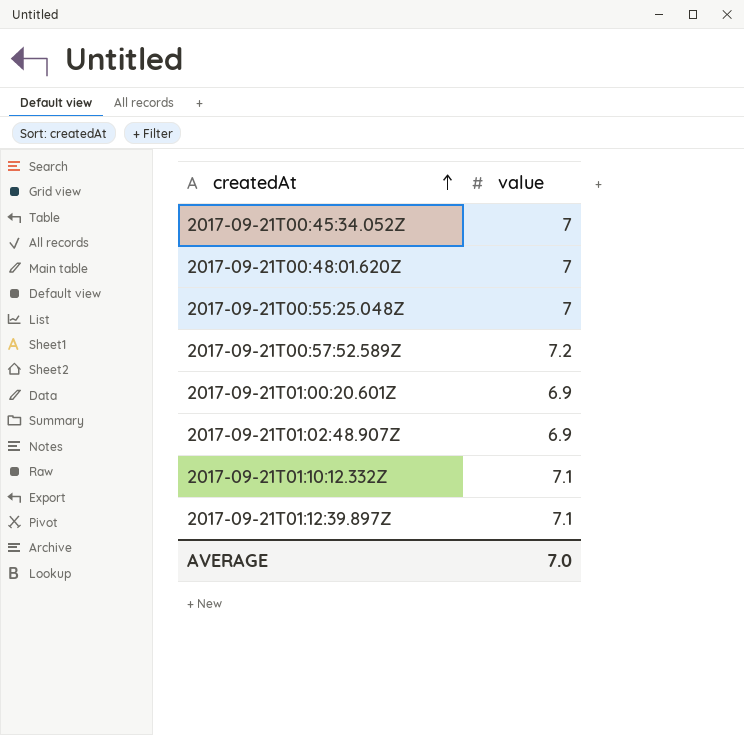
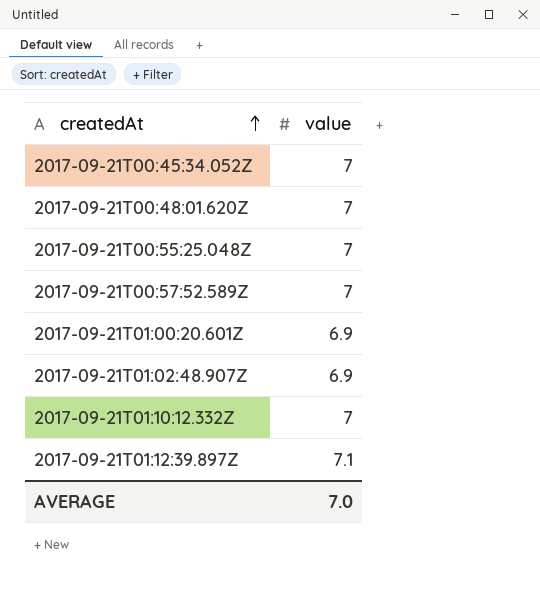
2017-09-21T00:57:52.589Z | value: 7.2 -> 7
2017-09-21T01:10:12.332Z | value: 7.1 -> 7

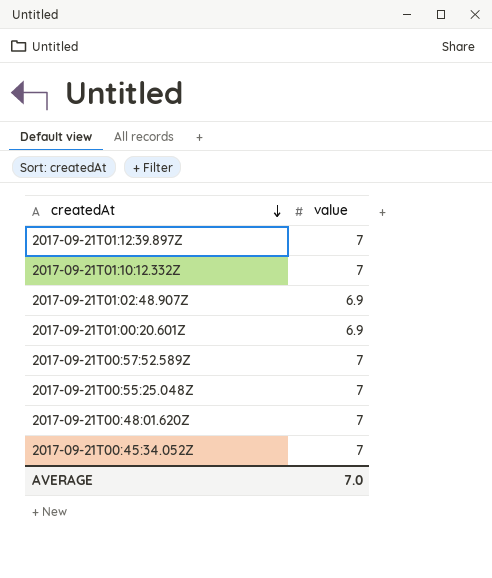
row order: createdAt ascending -> createdAt descending
2017-09-21T01:12:39.897Z | value: 7.1 -> 7

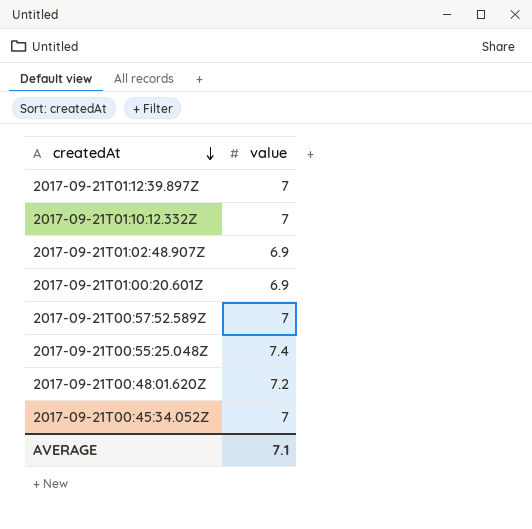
2017-09-21T00:55:25.048Z | value: 7 -> 7.4
2017-09-21T00:48:01.620Z | value: 7 -> 7.2
AVERAGE | value: 7.0 -> 7.1

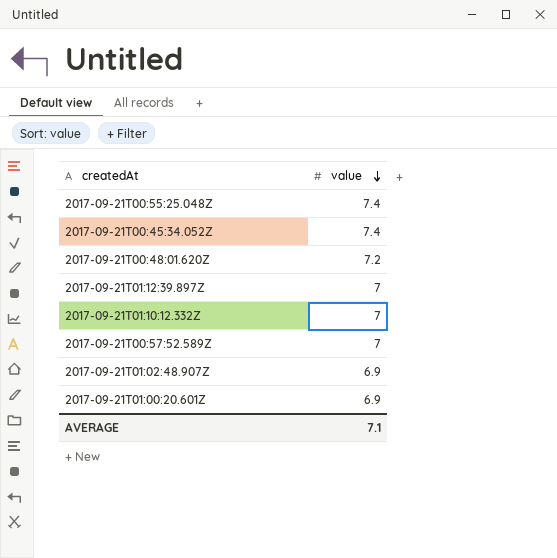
row order: createdAt descending -> value descending
2017-09-21T00:45:34.052Z | value: 7 -> 7.4

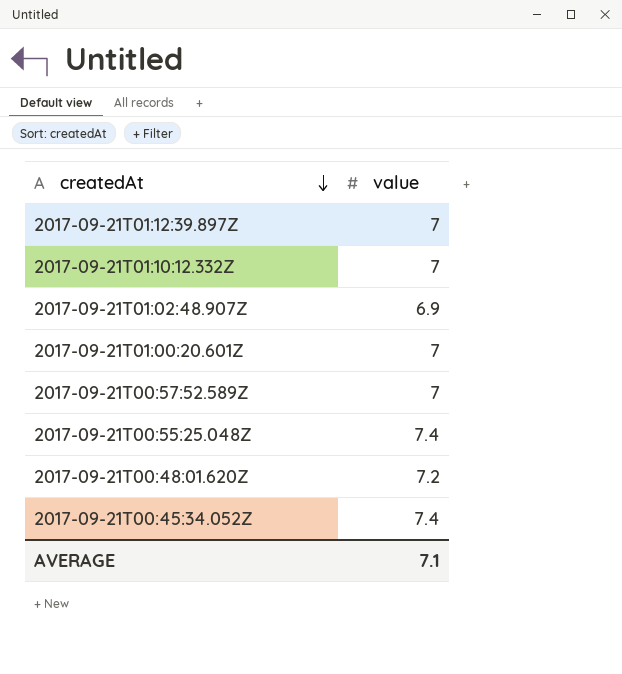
row order: value descending -> createdAt descending
2017-09-21T01:00:20.601Z | value: 6.9 -> 7

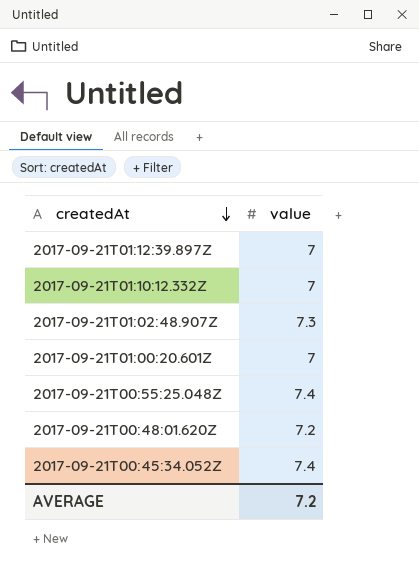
row 2017-09-21T00:57:52.589Z: 7 -> none
2017-09-21T01:02:48.907Z | value: 6.9 -> 7.3
AVERAGE | value: 7.1 -> 7.2

